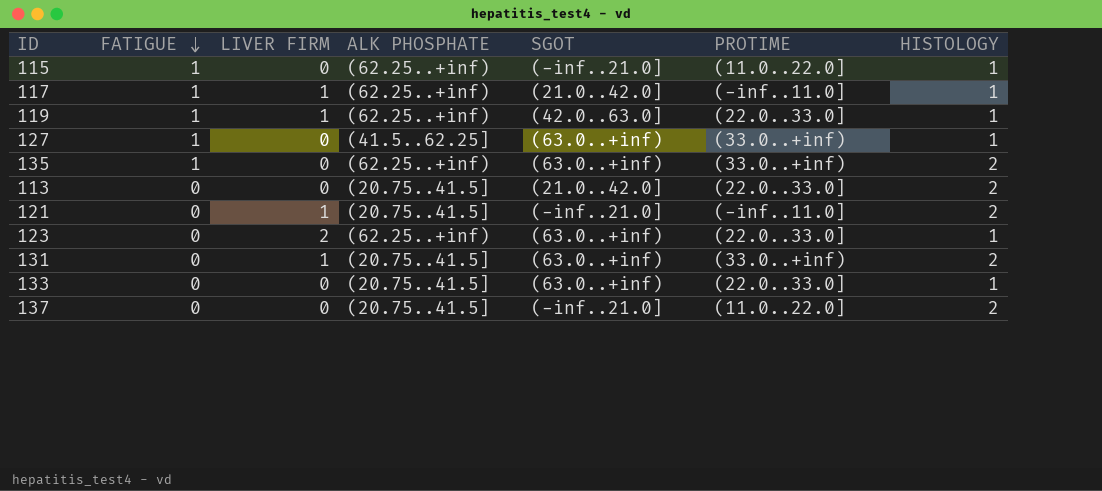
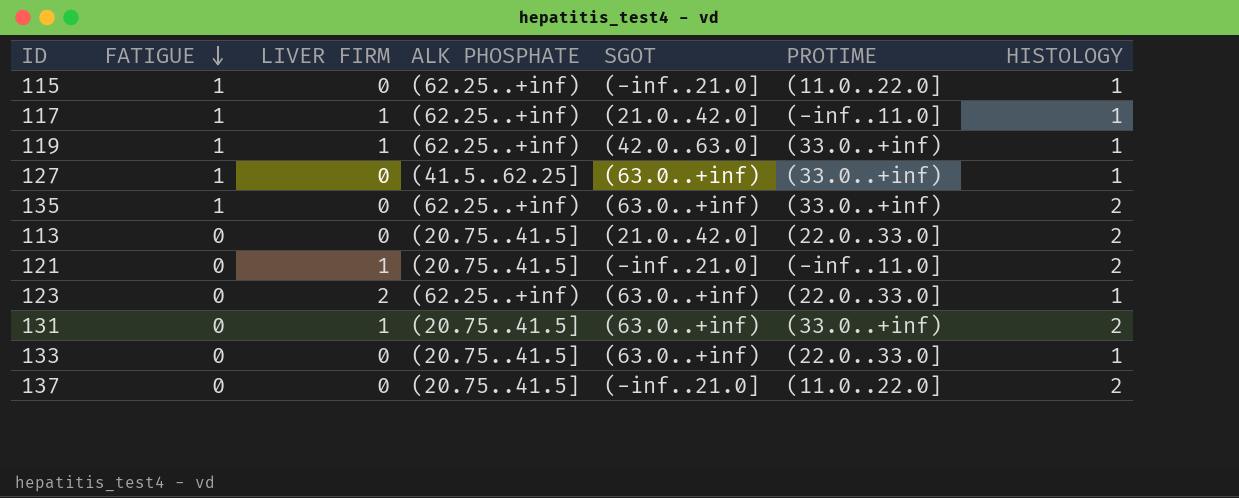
119 | PROTIME: (22.0..33.0] -> (33.0..+inf)

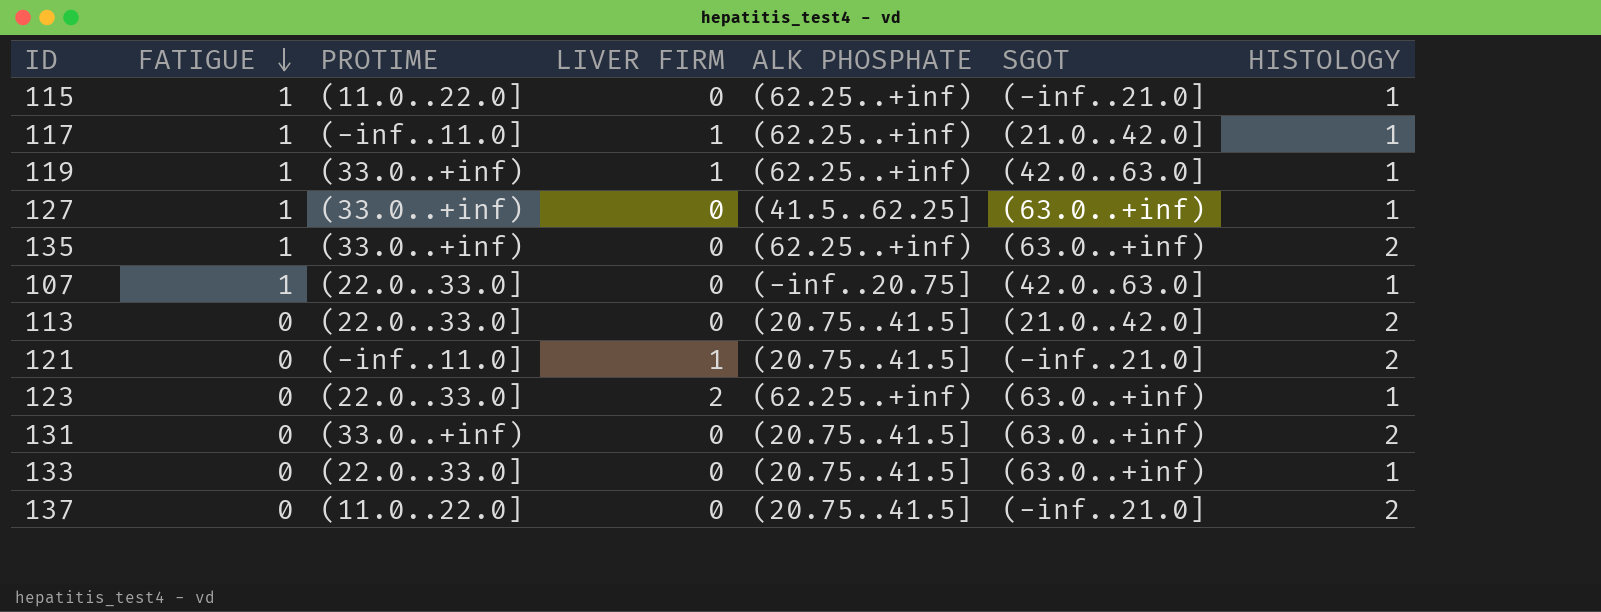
column PROTIME | position: 6 -> 3
row 107: none -> 1 | (22.0..33.0] | 0 | (-inf..20.75] | (42.0..63.0] | 1
131 | LIVER FIRM: 1 -> 0

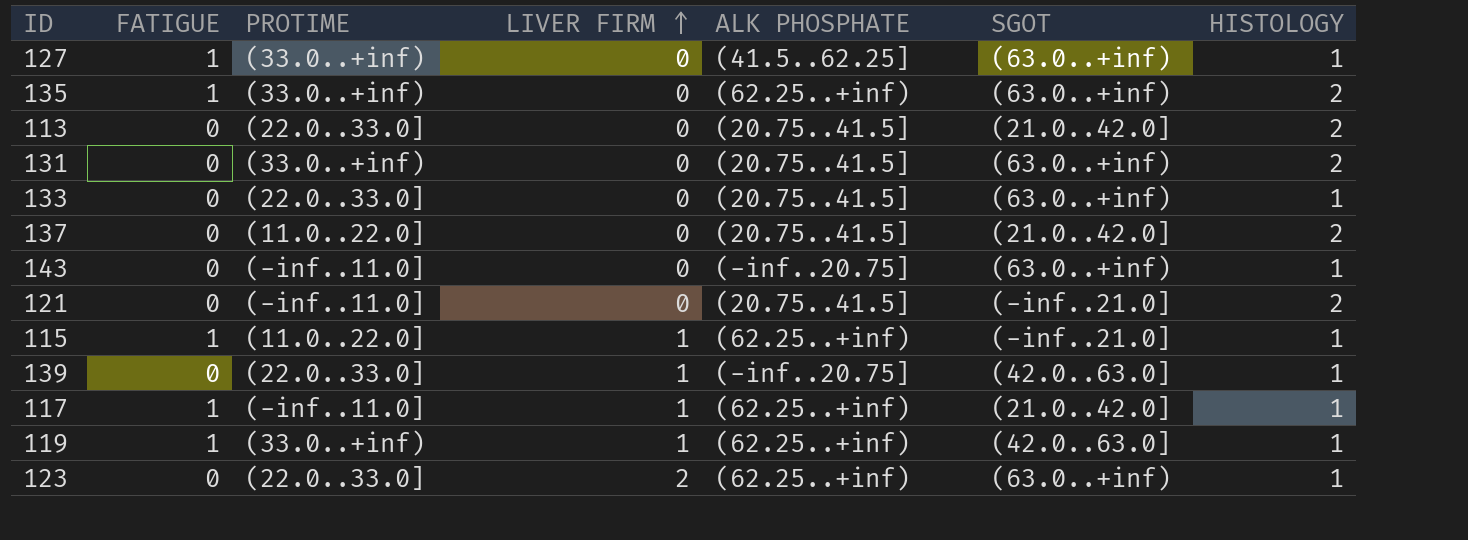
row order: FATIGUE descending -> LIVER FIRM ascending
row 107: 1 | (22.0..33.0] | 0 | (-inf..20.75] | (42.0..63.0] | 1 -> none
137 | SGOT: (-inf..21.0] -> (21.0..42.0]
row 143: none -> 0 | (-inf..11.0] | 0 | (-inf..20.75] | (63.0..+inf) | 1
121 | LIVER FIRM: 1 -> 0
115 | LIVER FIRM: 0 -> 1
row 139: none -> 0 | (22.0..33.0] | 1 | (-inf..20.75] | (42.0..63.0] | 1

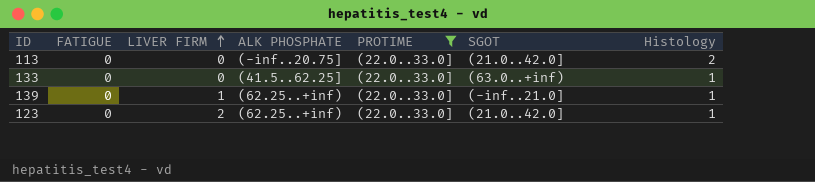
filter: none -> PROTIME = (22.0..33.0]
column PROTIME | position: 3 -> 5
column name: HISTOLOGY -> Histology
113 | ALK PHOSPHATE: (20.75..41.5] -> (-inf..20.75]
133 | ALK PHOSPHATE: (20.75..41.5] -> (41.5..62.25]
139 | ALK PHOSPHATE: (-inf..20.75] -> (62.25..+inf)
139 | SGOT: (42.0..63.0] -> (-inf..21.0]
123 | SGOT: (63.0..+inf) -> (21.0..42.0]

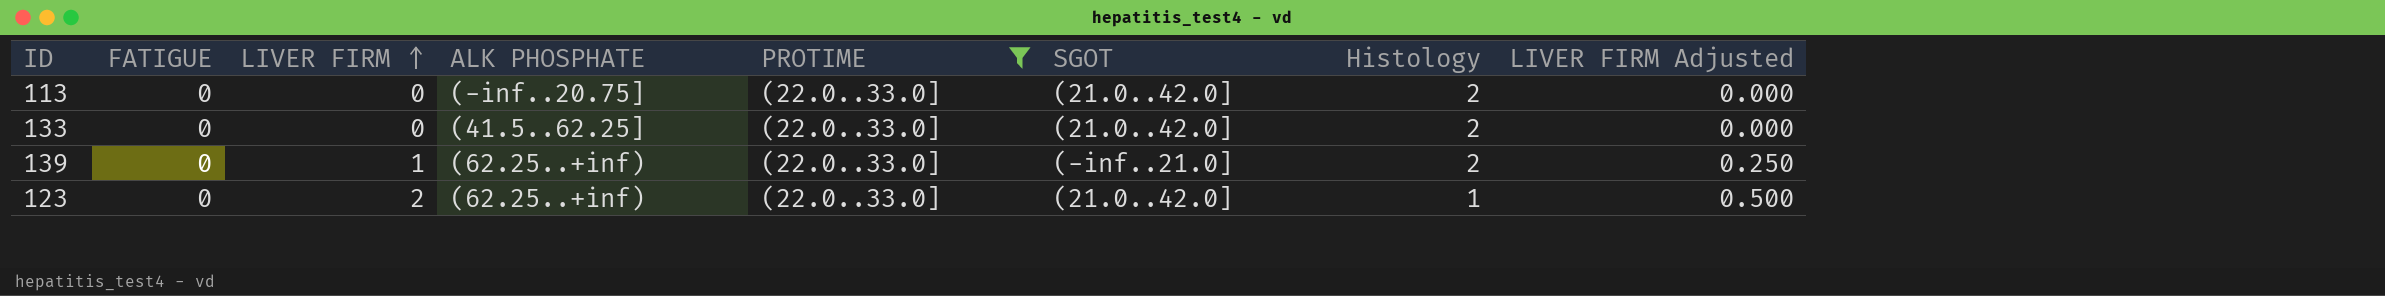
column LIVER FIRM Adjusted | formula: none -> [LIVER FIRM] * 0.25
133 | SGOT: (63.0..+inf) -> (21.0..42.0]
133 | Histology: 1 -> 2
139 | Histology: 1 -> 2

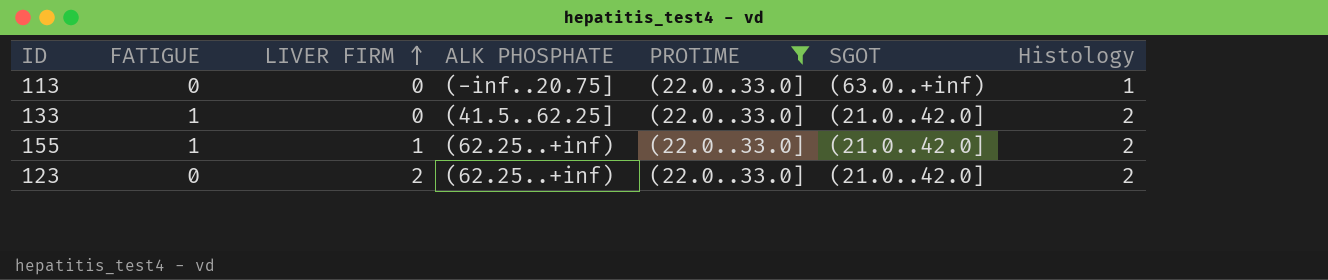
column LIVER FIRM Adjusted | formula: [LIVER FIRM] * 0.25 -> none
row 139: 0 | 1 | (62.25..+inf) | (22.0..33.0] | (-inf..21.0] | 2 | 0.250 -> none
113 | SGOT: (21.0..42.0] -> (63.0..+inf)
113 | Histology: 2 -> 1
133 | FATIGUE: 0 -> 1
row 155: none -> 1 | 1 | (62.25..+inf) | (22.0..33.0] | (21.0..42.0] | 2
123 | Histology: 1 -> 2

